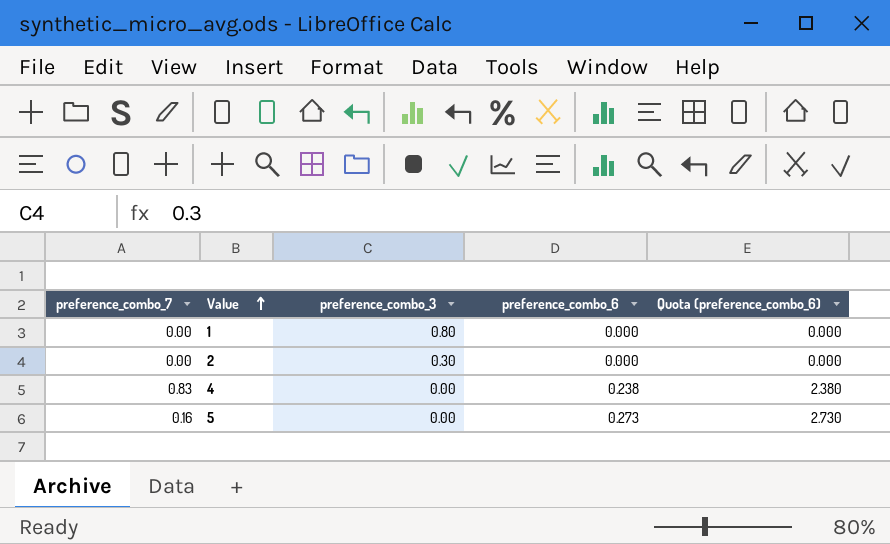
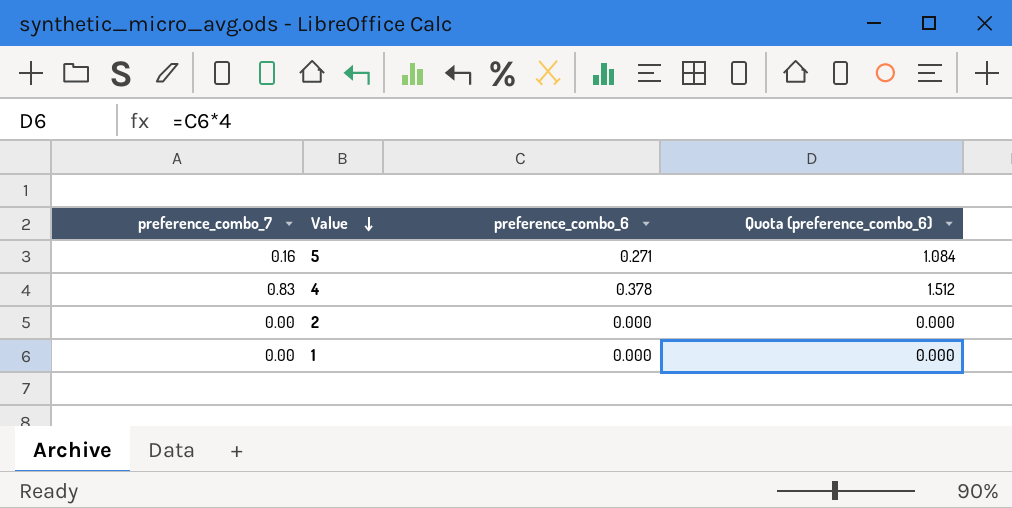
row order: Value ascending -> Value descending
column preference_combo_3 | position: 3 -> none
column Quota (preference_combo_6) | formula: [preference_combo_6] * 10 -> [preference_combo_6] * 4
5 | preference_combo_6: 0.273 -> 0.271
4 | preference_combo_6: 0.238 -> 0.378

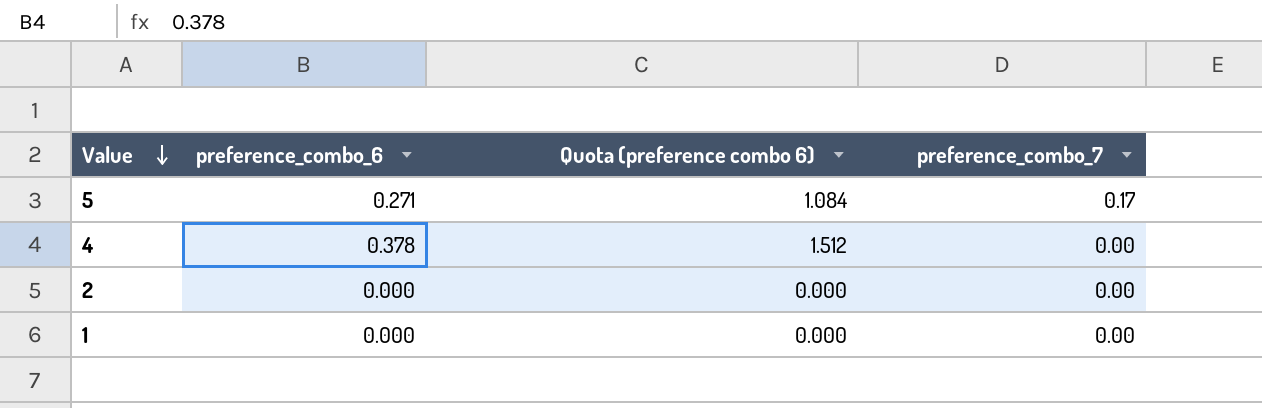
column name: Quota (preference_combo_6) -> Quota (preference combo 6)
column preference_combo_7 | position: 1 -> 4
5 | preference_combo_7: 0.16 -> 0.17
4 | preference_combo_7: 0.83 -> 0.00

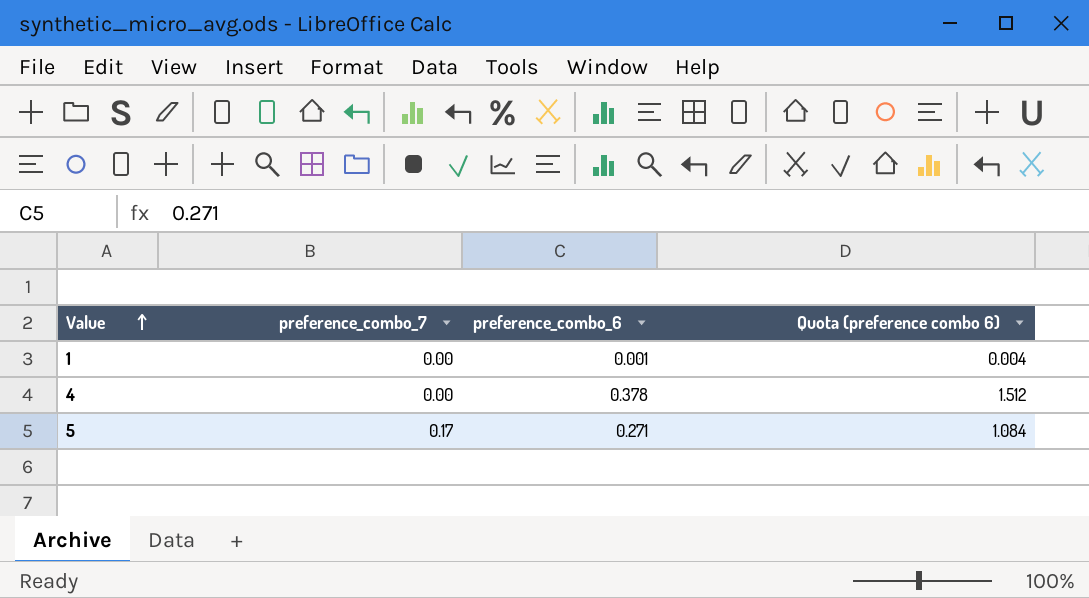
row order: Value descending -> Value ascending
column preference_combo_7 | position: 4 -> 2
row 2: 0.000 | 0.000 | 0.00 -> none
1 | preference_combo_6: 0.000 -> 0.001
1 | Quota (preference combo 6): 0.000 -> 0.004

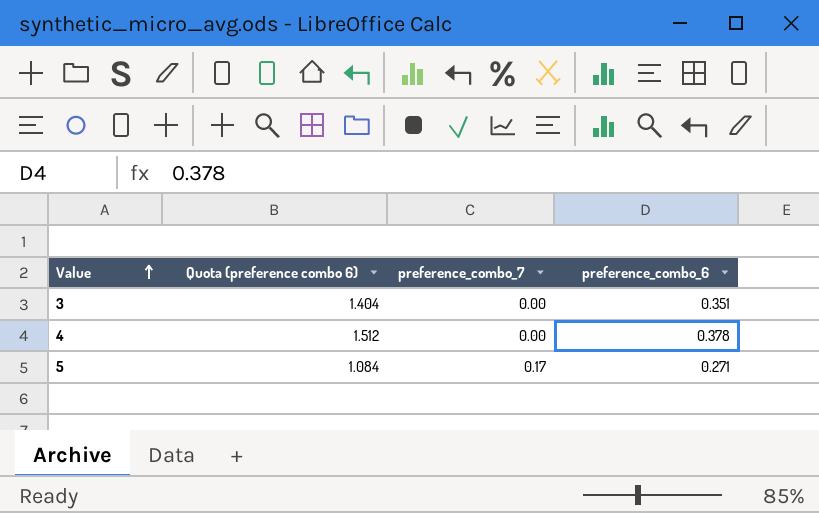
column Quota (preference combo 6) | position: 4 -> 2
row 1: 0.00 | 0.001 | 0.004 -> none
row 3: none -> 1.404 | 0.00 | 0.351

